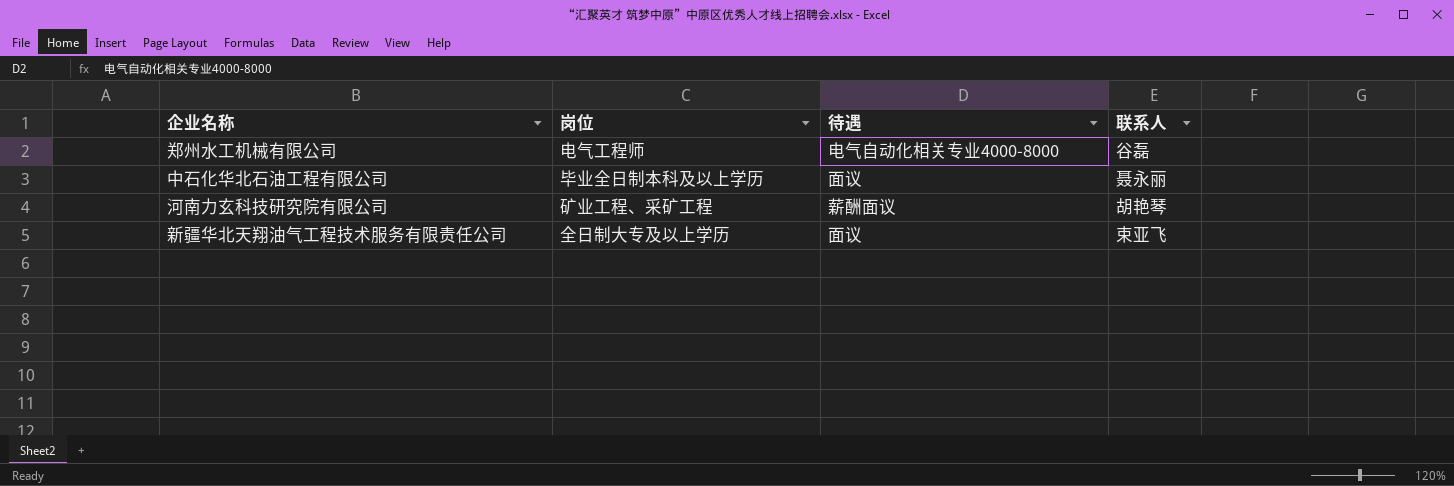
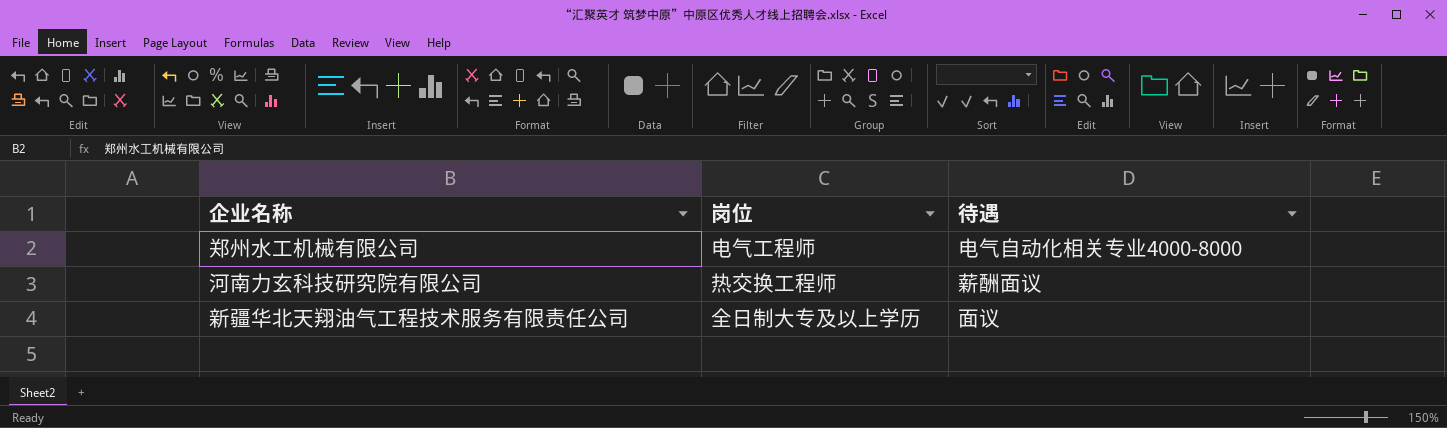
column 联系人 | position: 4 -> none
row 中石化华北石油工程有限公司: 毕业全日制本科及以上学历 | 面议 | 聂永丽 -> none
河南力玄科技研究院有限公司 | 岗位: 矿业工程、采矿工程 -> 热交换工程师

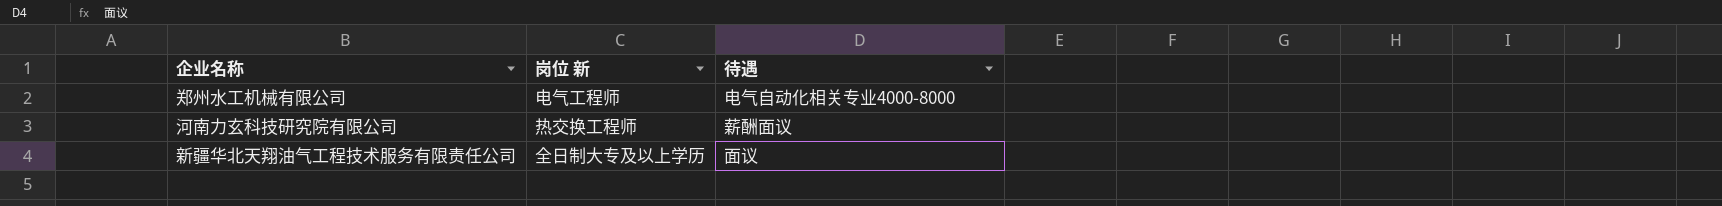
column name: 岗位 -> 岗位 新

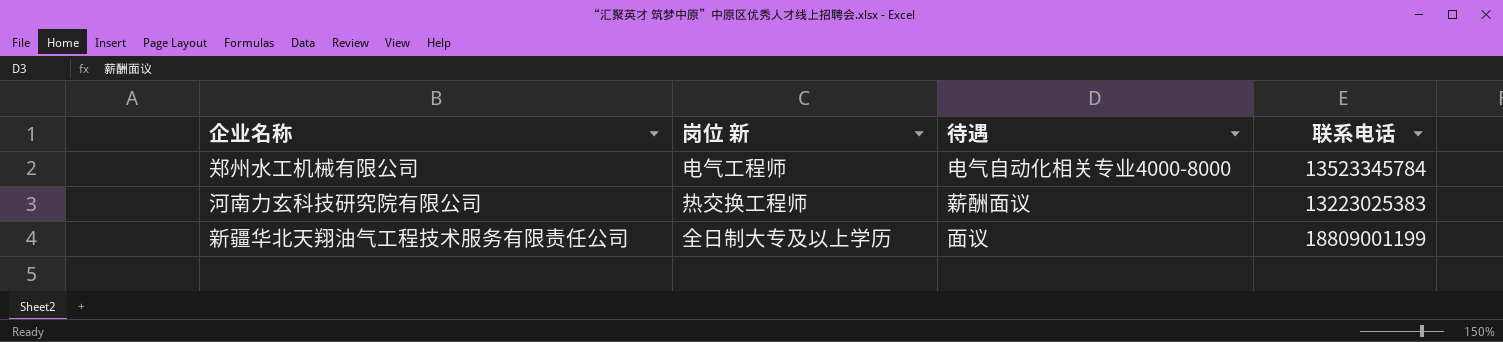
column 联系电话 | position: none -> 4

